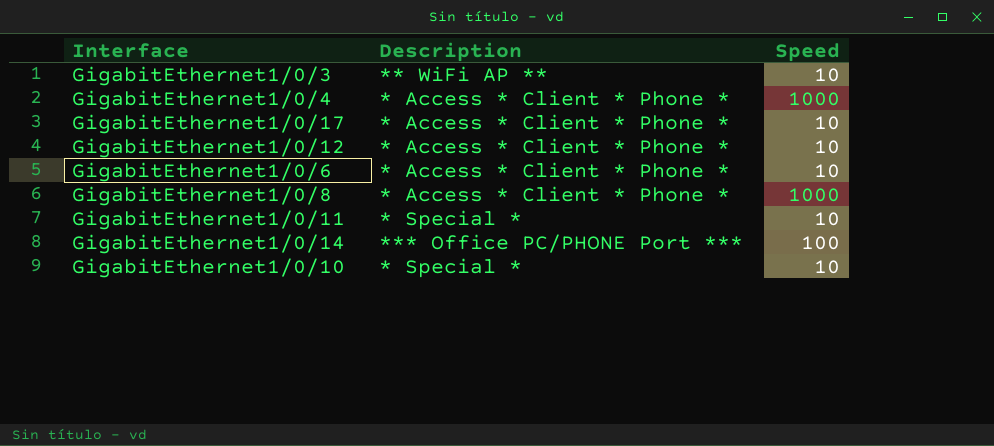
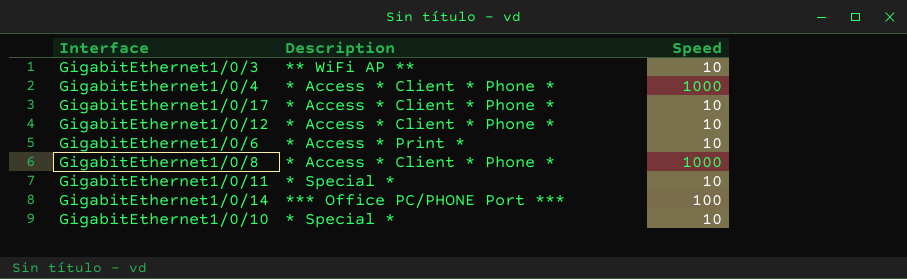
GigabitEthernet1/0/6 | Description: * Access * Client * Phone * -> * Access * Print *

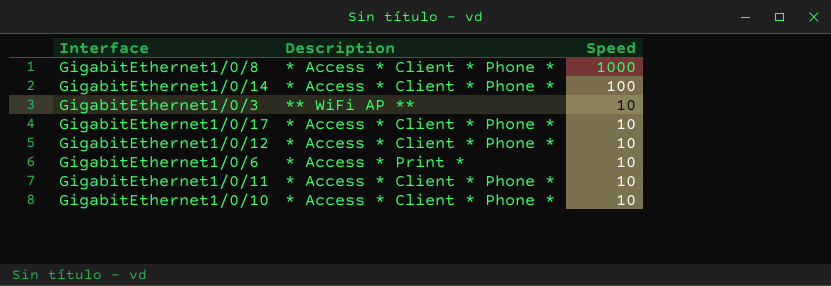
row order: none -> Speed descending
row GigabitEthernet1/0/4: * Access * Client * Phone * | 1000 -> none
GigabitEthernet1/0/14 | Description: *** Office PC/PHONE Port *** -> * Access * Client * Phone *
GigabitEthernet1/0/11 | Description: * Special * -> * Access * Client * Phone *
GigabitEthernet1/0/10 | Description: * Special * -> * Access * Client * Phone *

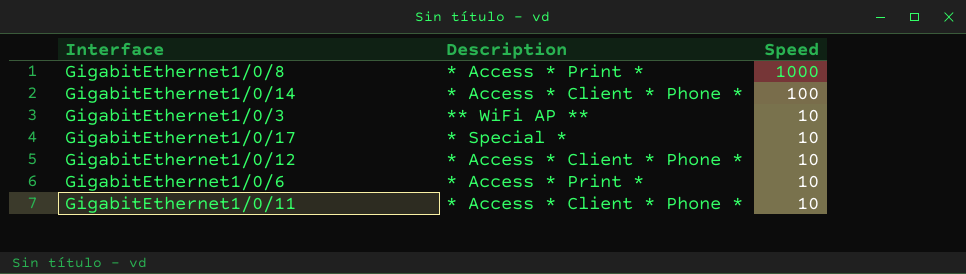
row GigabitEthernet1/0/10: * Access * Client * Phone * | 10 -> none
GigabitEthernet1/0/8 | Description: * Access * Client * Phone * -> * Access * Print *
GigabitEthernet1/0/17 | Description: * Access * Client * Phone * -> * Special *

